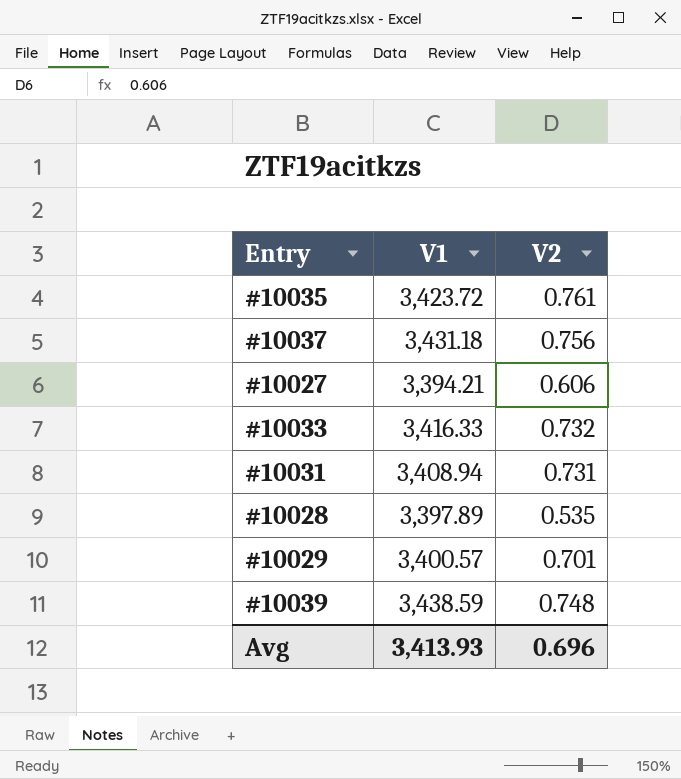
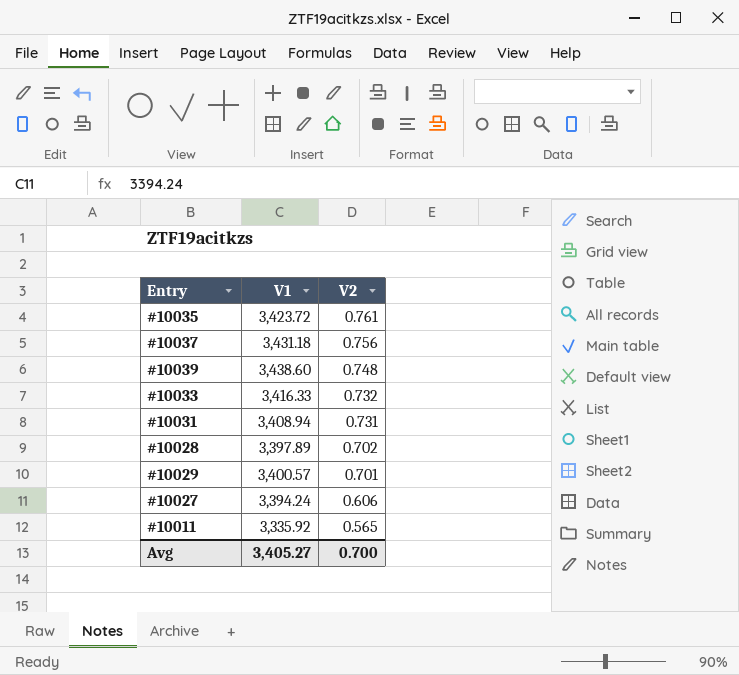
row order: none -> V2 descending
#10039 | V1: 3,438.59 -> 3,438.60
#10028 | V2: 0.535 -> 0.702
#10027 | V1: 3,394.21 -> 3,394.24
row #10011: none -> 3,335.92 | 0.565
Avg | V1: 3,413.93 -> 3,405.27
Avg | V2: 0.696 -> 0.700

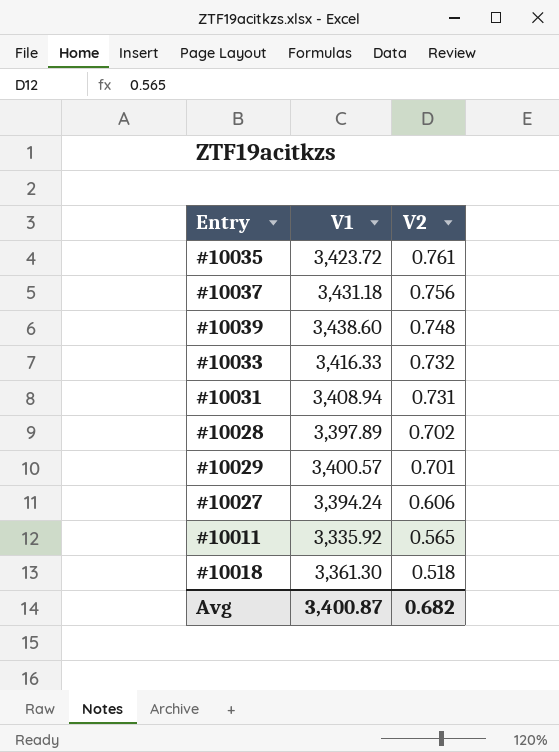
row #10018: none -> 3,361.30 | 0.518
Avg | V1: 3,405.27 -> 3,400.87
Avg | V2: 0.700 -> 0.682

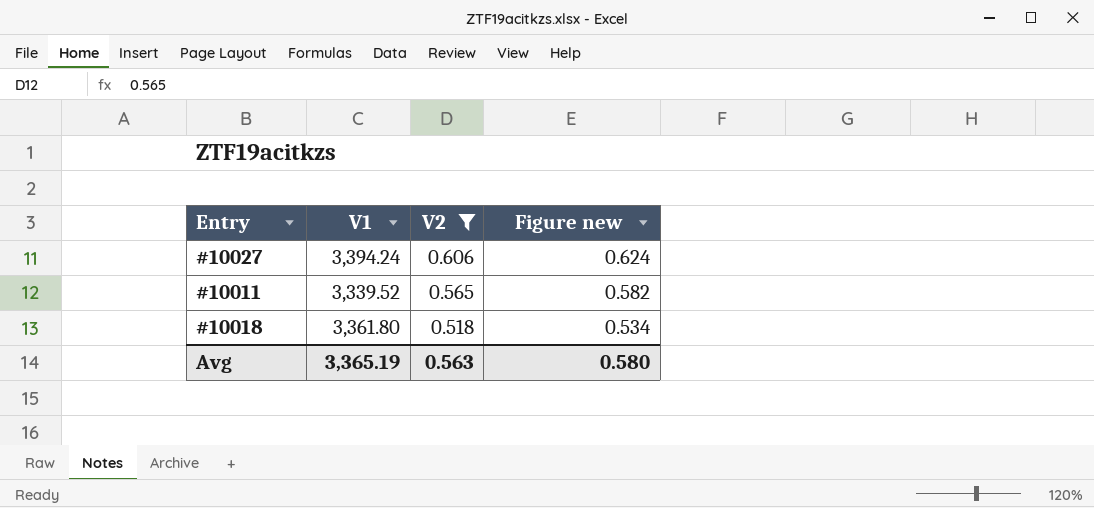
filter: none -> V2 <= 0.606
column Figure new | formula: none -> [V2] * 1.03
#10011 | V1: 3,335.92 -> 3,339.52
#10018 | V1: 3,361.30 -> 3,361.80
Avg | V1: 3,400.87 -> 3,365.19
Avg | V2: 0.682 -> 0.563

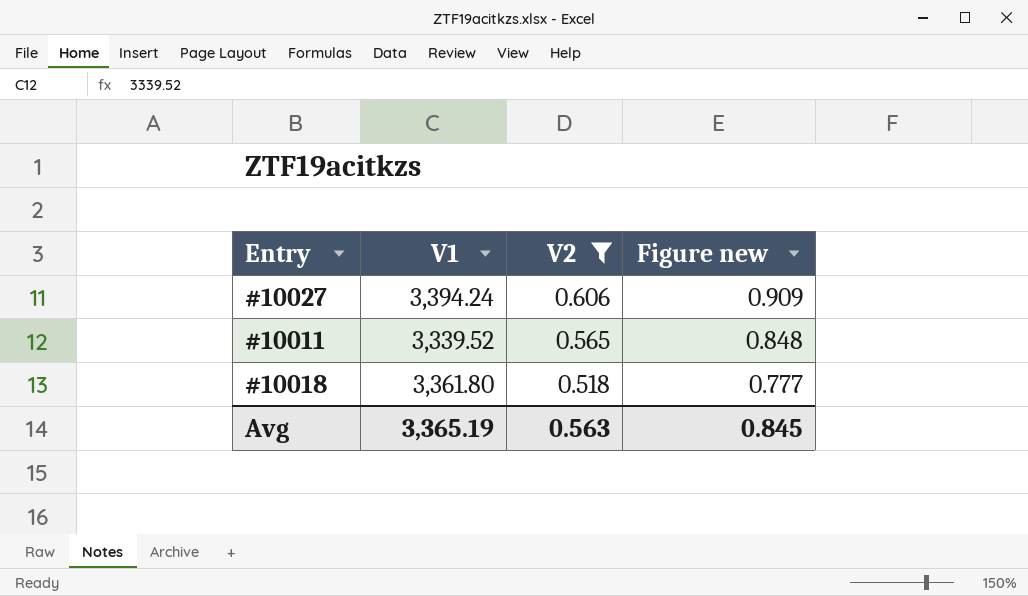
column Figure new | formula: [V2] * 1.03 -> [V2] * 1.5
Avg | Figure new: 0.580 -> 0.845

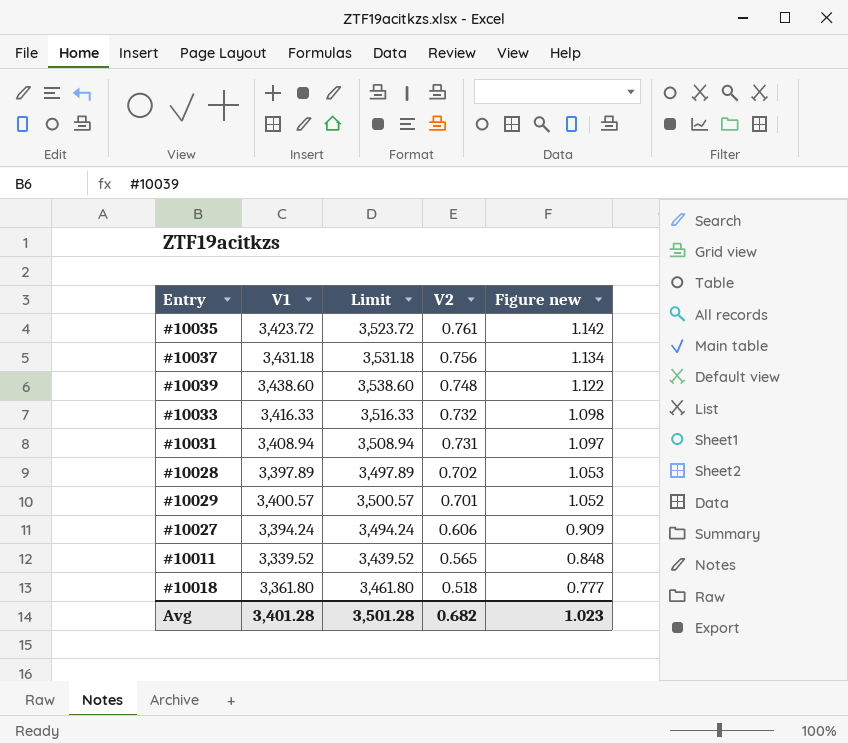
filter: V2 <= 0.606 -> none
column Limit | formula: none -> [V1] + 100
Avg | V1: 3,365.19 -> 3,401.28
Avg | V2: 0.563 -> 0.682
Avg | Figure new: 0.845 -> 1.023

